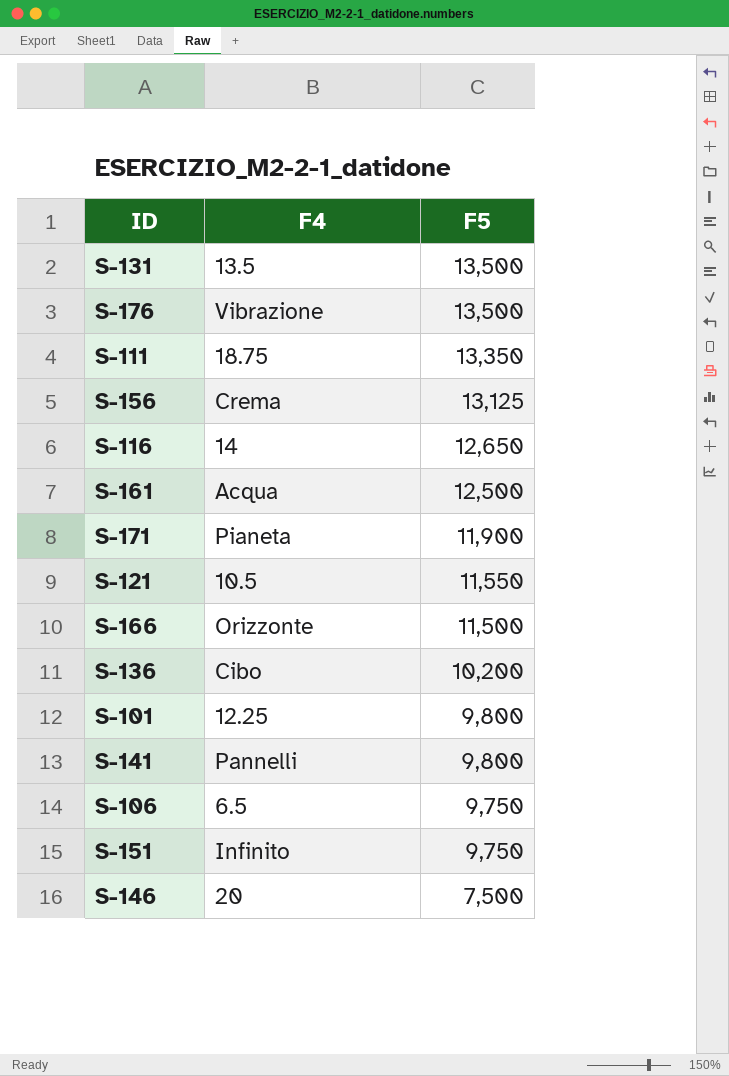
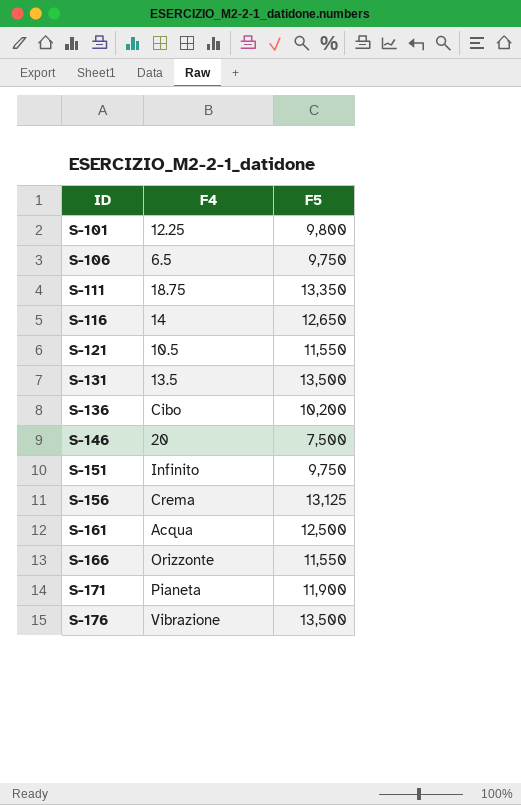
row order: F5 descending -> ID ascending
row S-141: Pannelli | 9,800 -> none
S-166 | F5: 11,500 -> 11,550

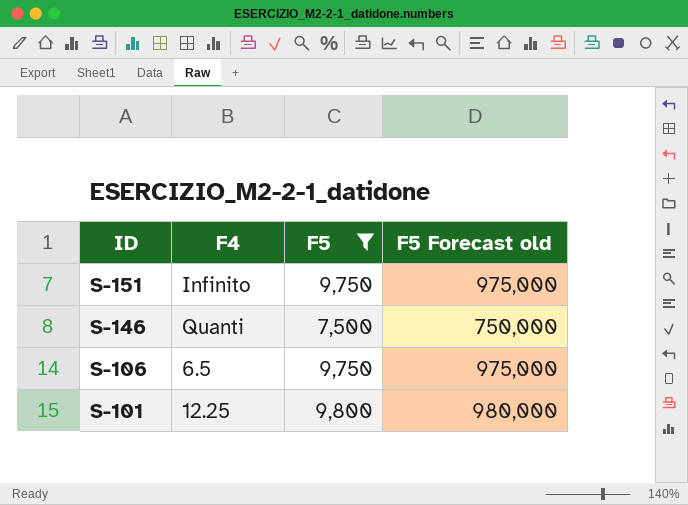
filter: none -> F5 <= 9,800
row order: ID ascending -> ID descending
column F5 Forecast old | formula: none -> [F5] * 100
S-146 | F4: 20 -> Quanti

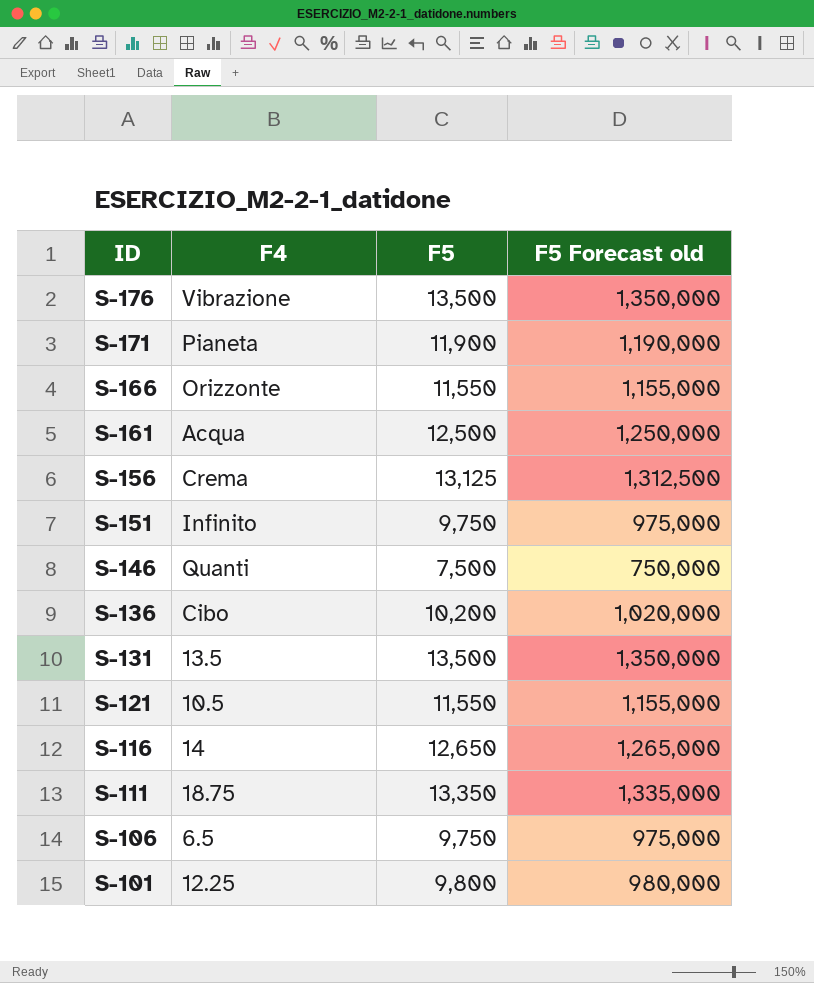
filter: F5 <= 9,800 -> none

